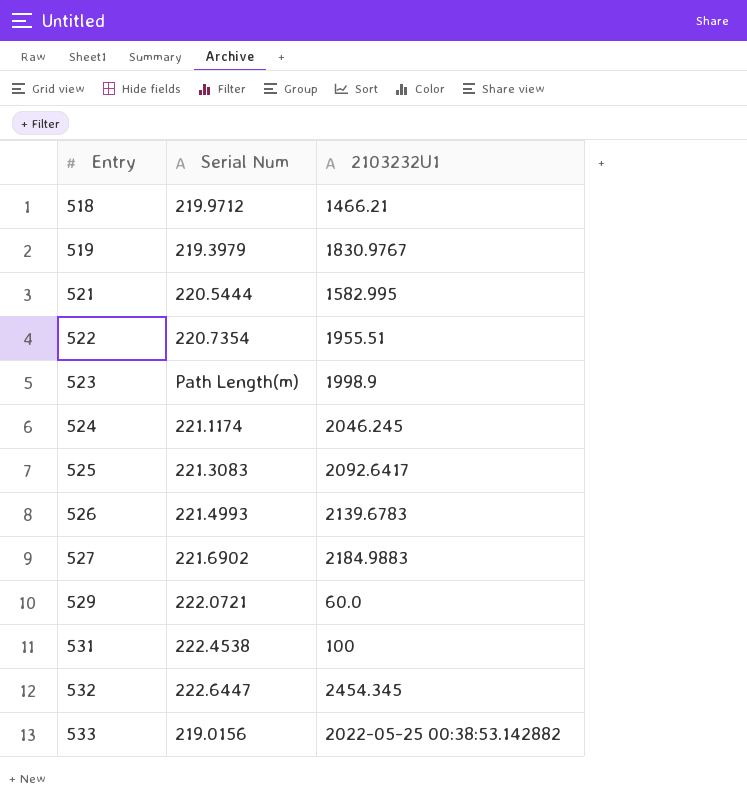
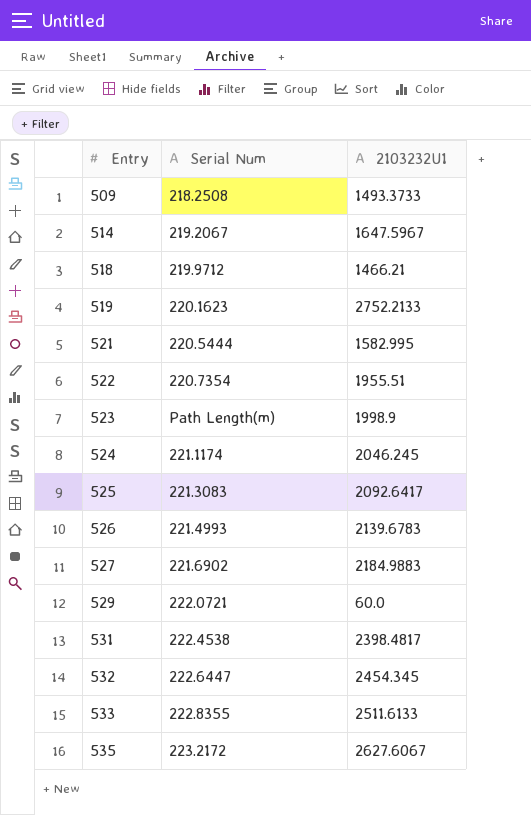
row 509: none -> 218.2508 | 1493.3733
row 514: none -> 219.2067 | 1647.5967
519 | Serial Num: 219.3979 -> 220.1623
519 | 2103232U1: 1830.9767 -> 2752.2133
531 | 2103232U1: 100 -> 2398.4817
533 | Serial Num: 219.0156 -> 222.8355
533 | 2103232U1: 2022-05-25 00:38:53.142882 -> 2511.6133
row 535: none -> 223.2172 | 2627.6067

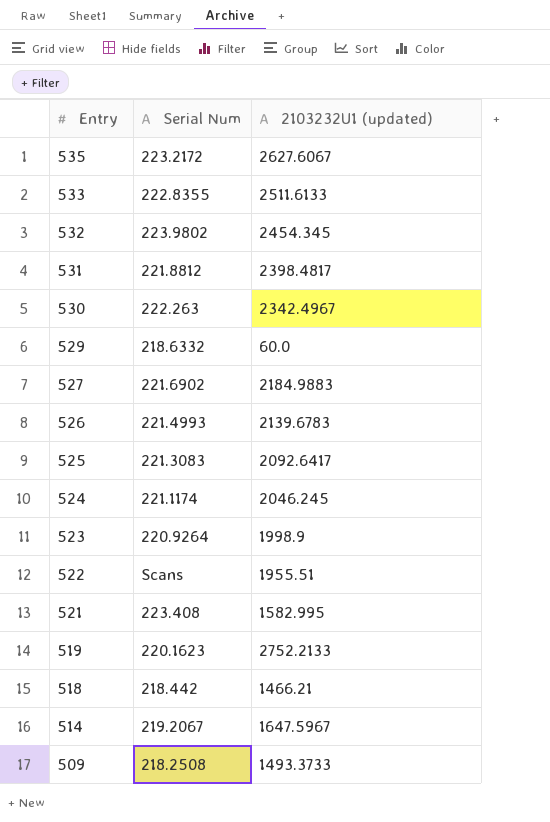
row order: Entry ascending -> Entry descending
column name: 2103232U1 -> 2103232U1 (updated)
532 | Serial Num: 222.6447 -> 223.9802
531 | Serial Num: 222.4538 -> 221.8812
row 530: none -> 222.263 | 2342.4967
529 | Serial Num: 222.0721 -> 218.6332
523 | Serial Num: Path Length(m) -> 220.9264
522 | Serial Num: 220.7354 -> Scans
521 | Serial Num: 220.5444 -> 223.408
518 | Serial Num: 219.9712 -> 218.442

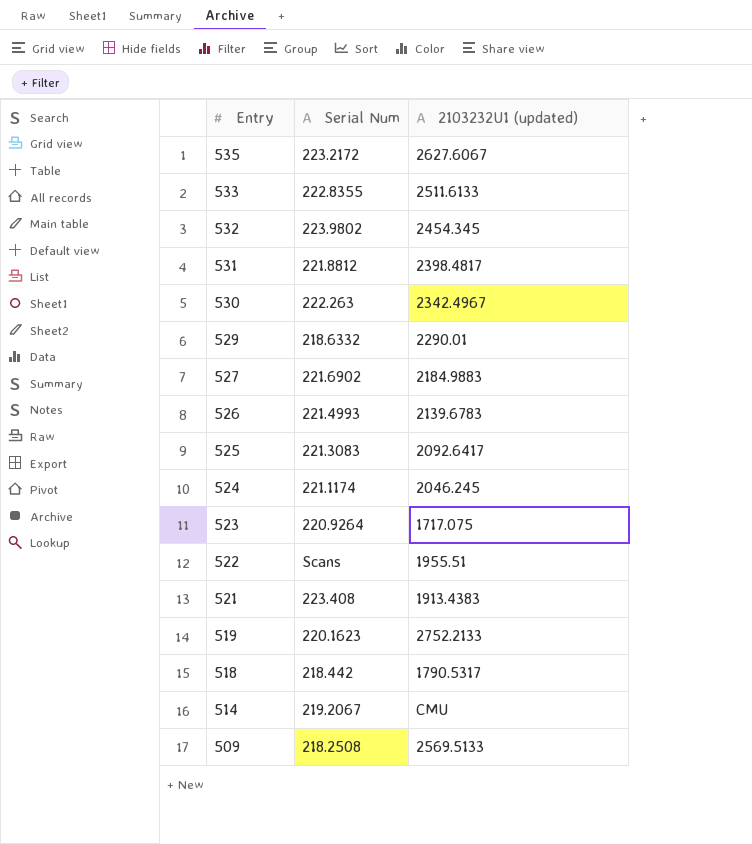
529 | 2103232U1 (updated): 60.0 -> 2290.01
523 | 2103232U1 (updated): 1998.9 -> 1717.075
521 | 2103232U1 (updated): 1582.995 -> 1913.4383
518 | 2103232U1 (updated): 1466.21 -> 1790.5317
514 | 2103232U1 (updated): 1647.5967 -> CMU
509 | 2103232U1 (updated): 1493.3733 -> 2569.5133

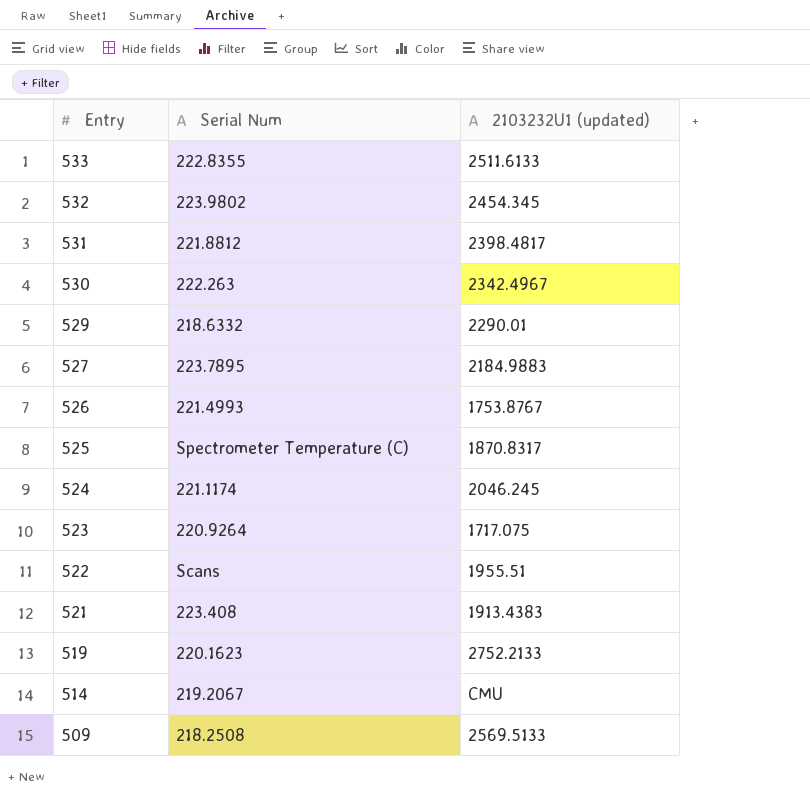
row 535: 223.2172 | 2627.6067 -> none
row 518: 218.442 | 1790.5317 -> none
527 | Serial Num: 221.6902 -> 223.7895
526 | 2103232U1 (updated): 2139.6783 -> 1753.8767
525 | Serial Num: 221.3083 -> Spectrometer Temperature (C)
525 | 2103232U1 (updated): 2092.6417 -> 1870.8317

